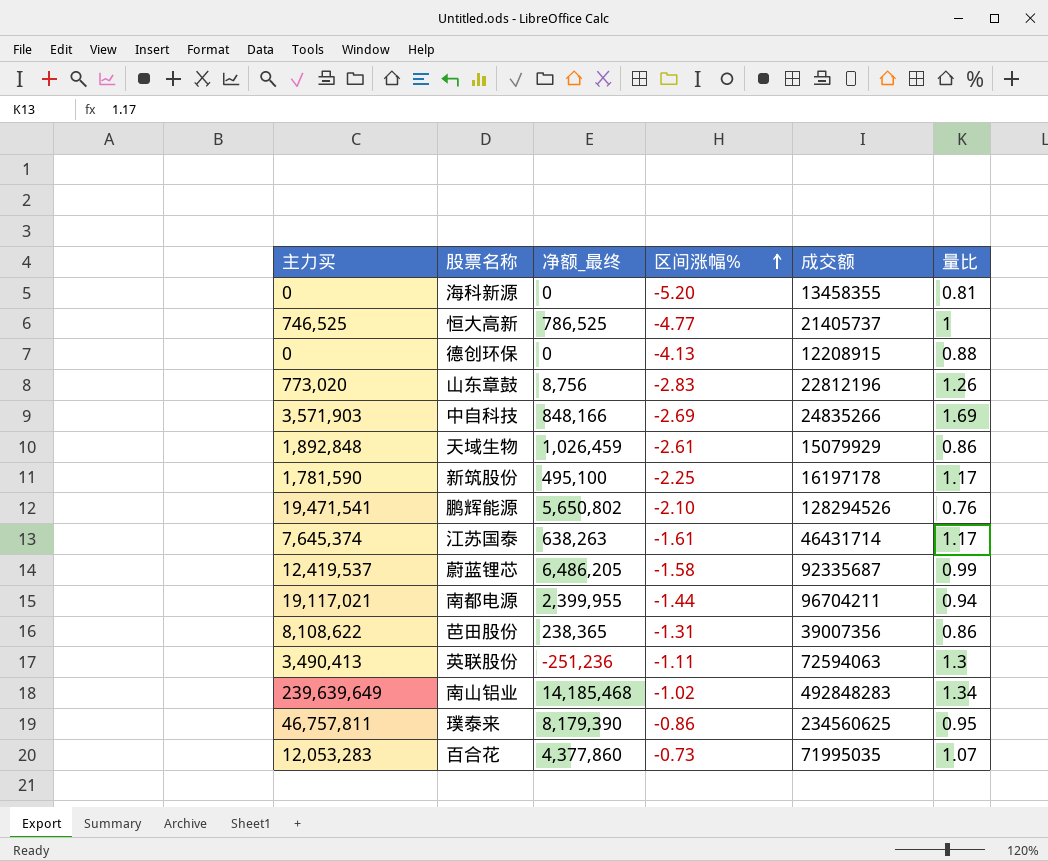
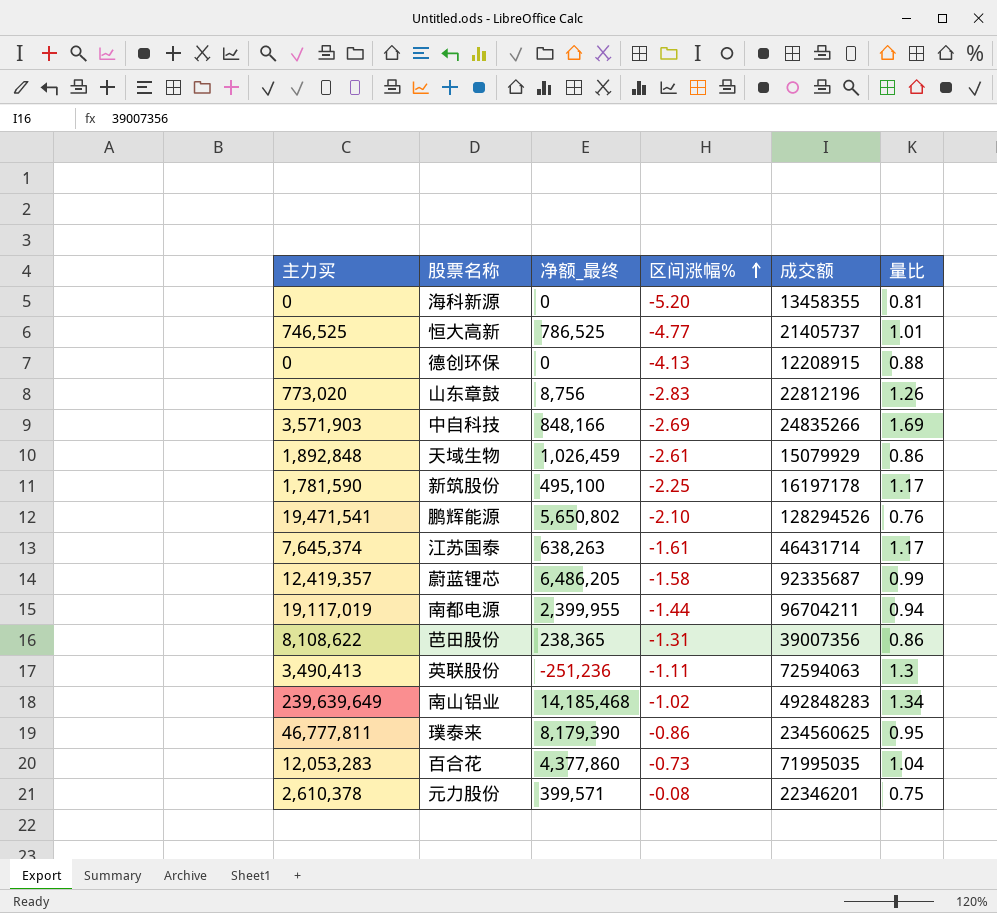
恒大高新 | 量比: 1 -> 1.01
蔚蓝锂芯 | 主力买: 12,419,537 -> 12,419,357
南都电源 | 主力买: 19,117,021 -> 19,117,019
璞泰来 | 主力买: 46,757,811 -> 46,777,811
百合花 | 量比: 1.07 -> 1.04
row 元力股份: none -> 2,610,378 | 399,571 | -0.08 | 22346201 | 0.75

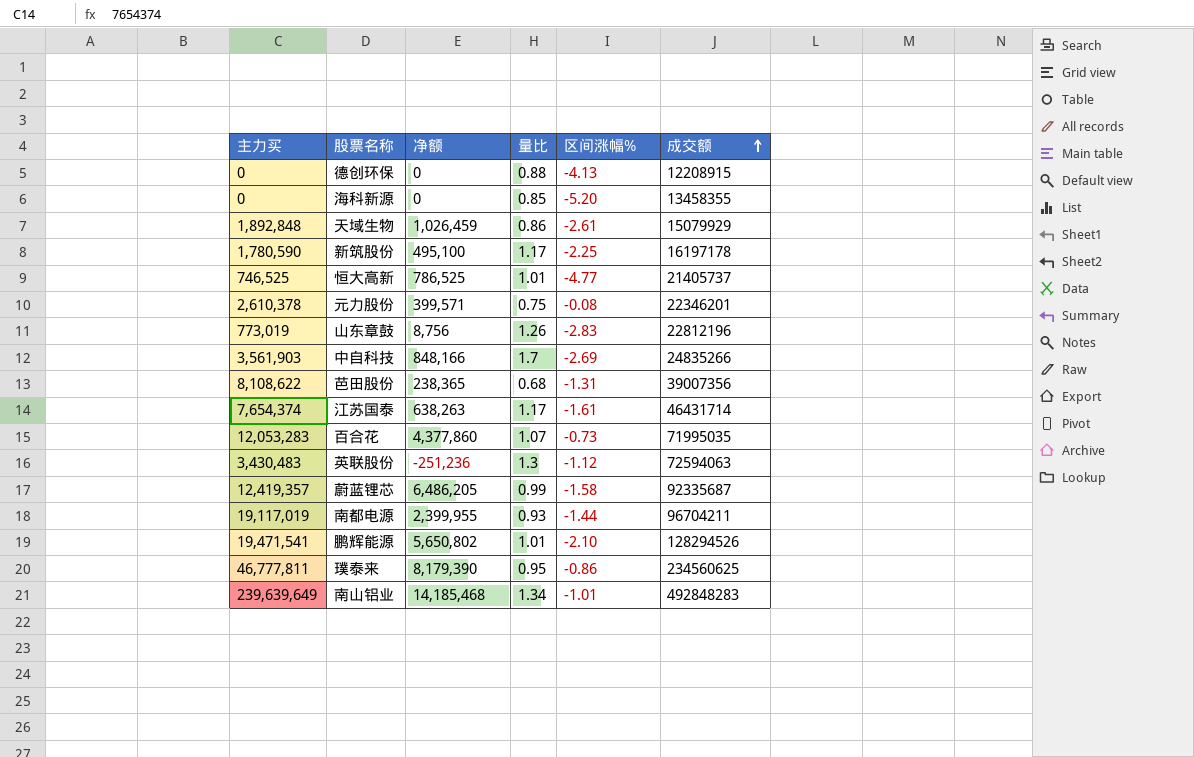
row order: 区间涨幅% ascending -> 成交额 ascending
column name: 净额_最终 -> 净额
column 量比 | position: 6 -> 4
海科新源 | 量比: 0.81 -> 0.85
新筑股份 | 主力买: 1,781,590 -> 1,780,590
山东章鼓 | 主力买: 773,020 -> 773,019
中自科技 | 主力买: 3,571,903 -> 3,561,903
中自科技 | 量比: 1.69 -> 1.7
芭田股份 | 量比: 0.86 -> 0.68
江苏国泰 | 主力买: 7,645,374 -> 7,654,374
百合花 | 量比: 1.04 -> 1.07
英联股份 | 主力买: 3,490,413 -> 3,430,483
英联股份 | 区间涨幅%: -1.11 -> -1.12
南都电源 | 量比: 0.94 -> 0.93
鹏辉能源 | 量比: 0.76 -> 1.01
南山铝业 | 区间涨幅%: -1.02 -> -1.01

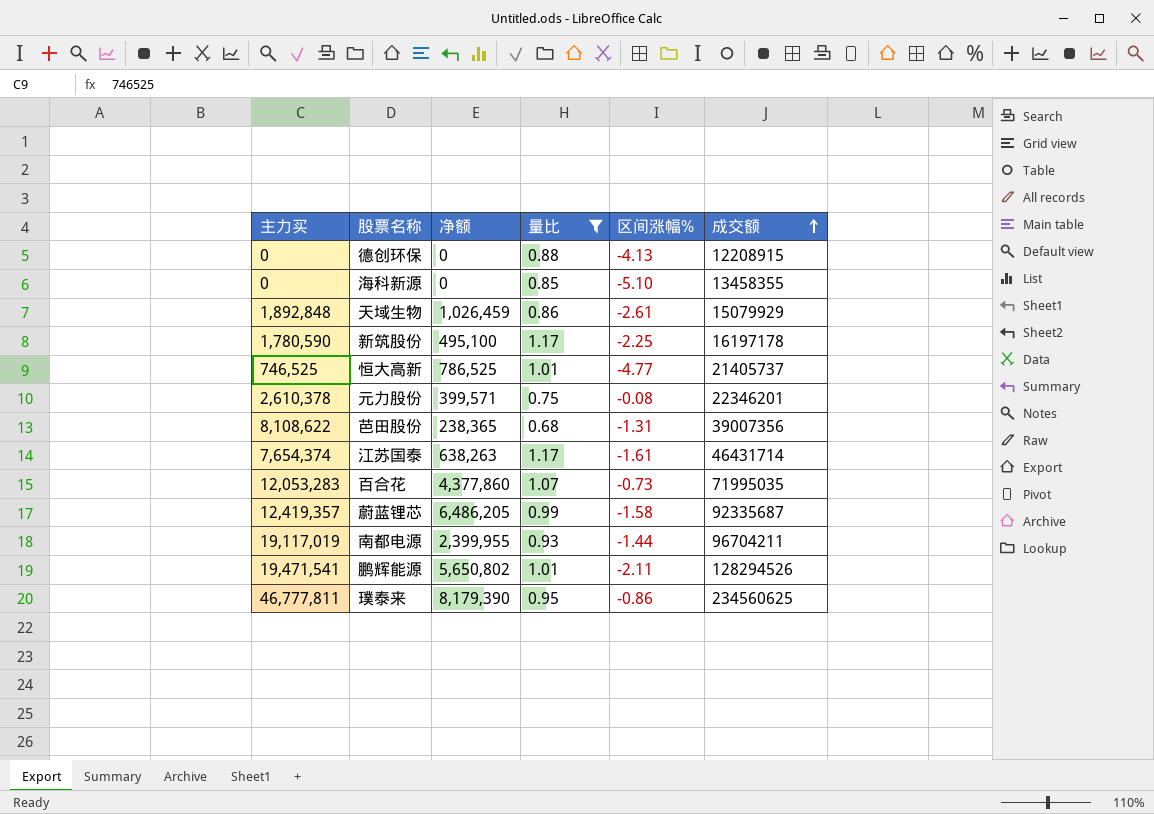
filter: none -> 量比 <= 1.17
海科新源 | 区间涨幅%: -5.20 -> -5.10
鹏辉能源 | 区间涨幅%: -2.10 -> -2.11

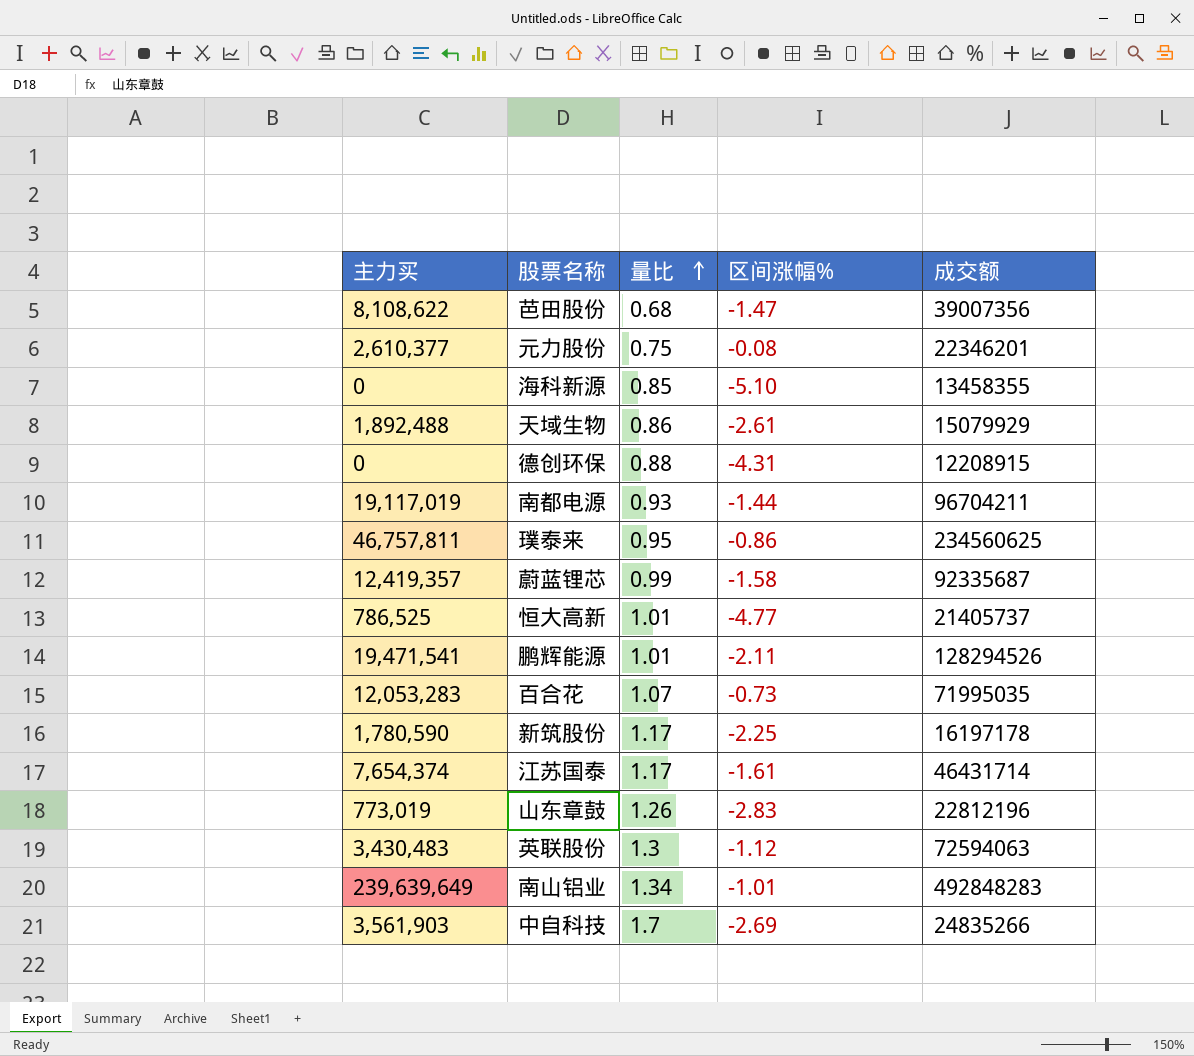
filter: 量比 <= 1.17 -> none
row order: 成交额 ascending -> 量比 ascending
column 净额 | position: 3 -> none
芭田股份 | 区间涨幅%: -1.31 -> -1.47
元力股份 | 主力买: 2,610,378 -> 2,610,377
天域生物 | 主力买: 1,892,848 -> 1,892,488
德创环保 | 区间涨幅%: -4.13 -> -4.31
璞泰来 | 主力买: 46,777,811 -> 46,757,811
恒大高新 | 主力买: 746,525 -> 786,525

